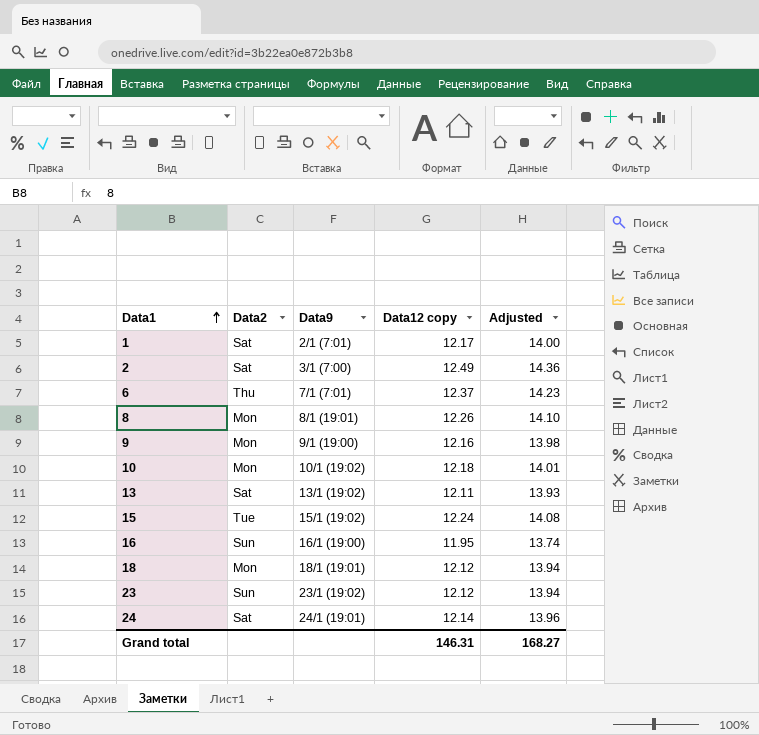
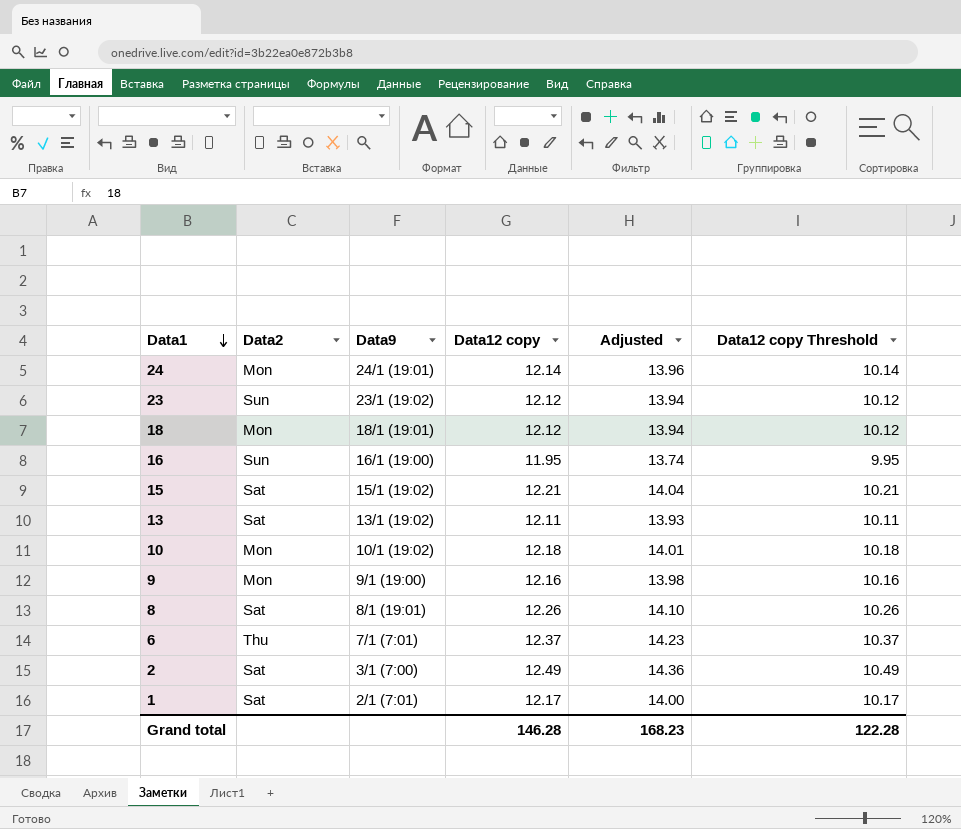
row order: Data1 ascending -> Data1 descending
column Data12 copy Threshold | formula: none -> [Data12 copy] - 2
24 | Data2: Sat -> Mon
15 | Data2: Tue -> Sat
15 | Data12 copy: 12.24 -> 12.21
15 | Adjusted: 14.08 -> 14.04
8 | Data2: Mon -> Sat
Grand total | Data12 copy: 146.31 -> 146.28
Grand total | Adjusted: 168.27 -> 168.23

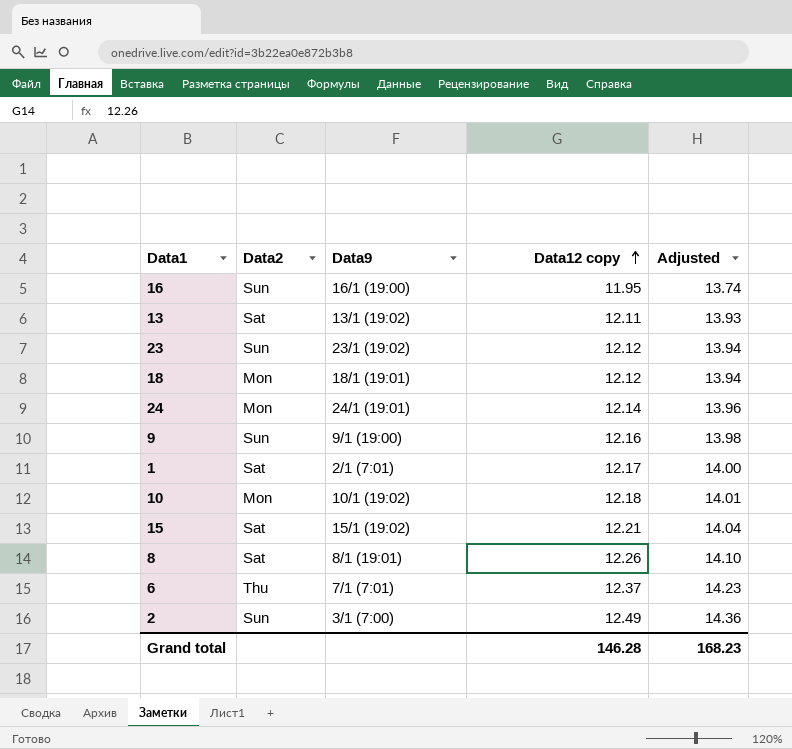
row order: Data1 descending -> Data12 copy ascending
column Data12 copy Threshold | formula: [Data12 copy] - 2 -> none
9 | Data2: Mon -> Sun
2 | Data2: Sat -> Sun

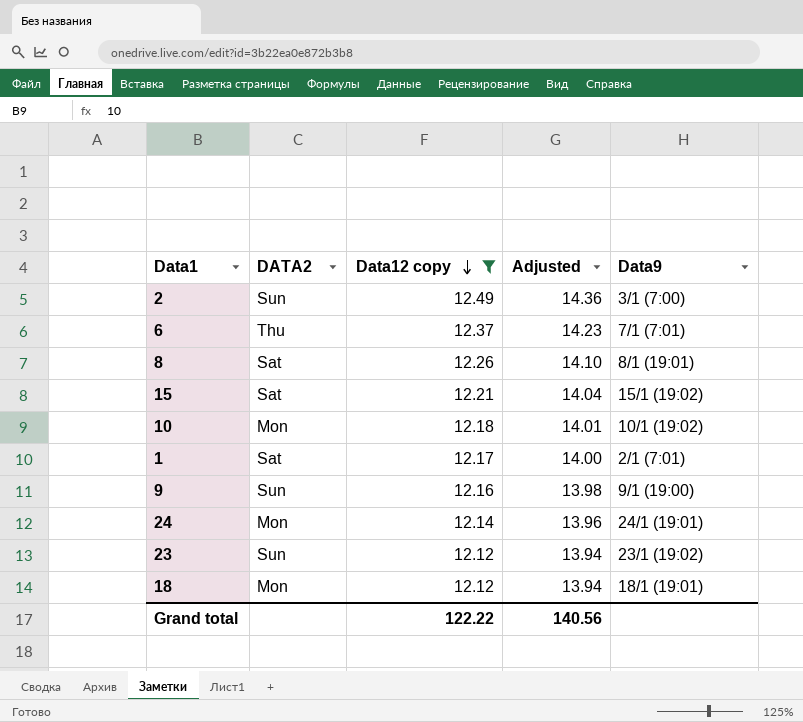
filter: none -> Data12 copy >= 12.12
row order: Data12 copy ascending -> Data12 copy descending
column name: Data2 -> DATA2
column Data9 | position: 3 -> 5
Grand total | Data12 copy: 146.28 -> 122.22
Grand total | Adjusted: 168.23 -> 140.56

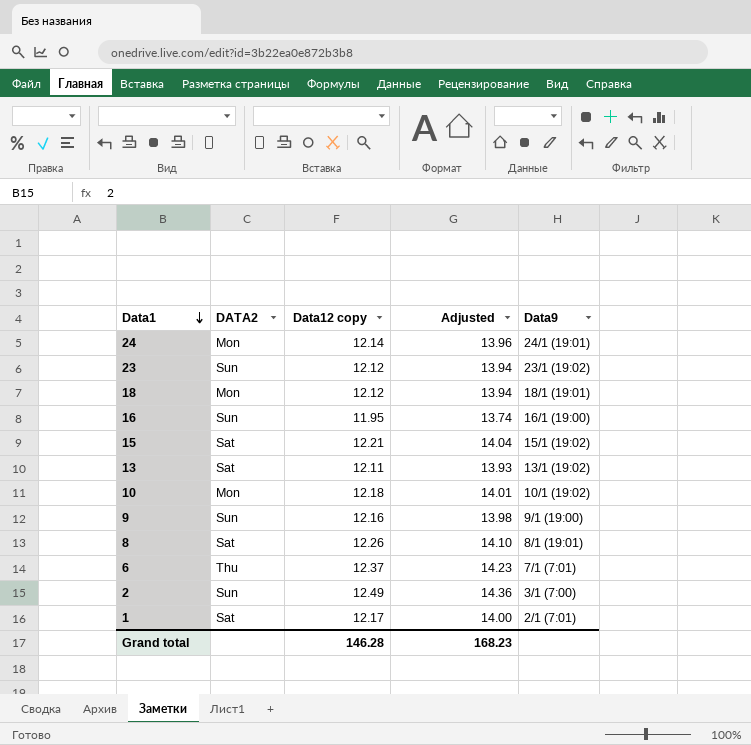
filter: Data12 copy >= 12.12 -> none
row order: Data12 copy descending -> Data1 descending
Grand total | Data12 copy: 122.22 -> 146.28
Grand total | Adjusted: 140.56 -> 168.23

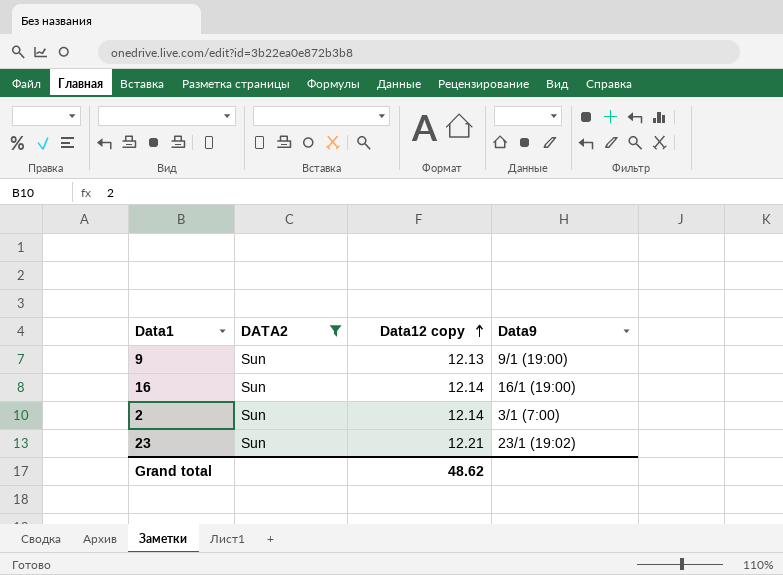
filter: none -> DATA2 = Sun
row order: Data1 descending -> Data12 copy ascending
column Adjusted | formula: [Data12 copy] * 1.15 -> none
9 | Data12 copy: 12.16 -> 12.13
16 | Data12 copy: 11.95 -> 12.14
2 | Data12 copy: 12.49 -> 12.14
23 | Data12 copy: 12.12 -> 12.21
Grand total | Data12 copy: 146.28 -> 48.62

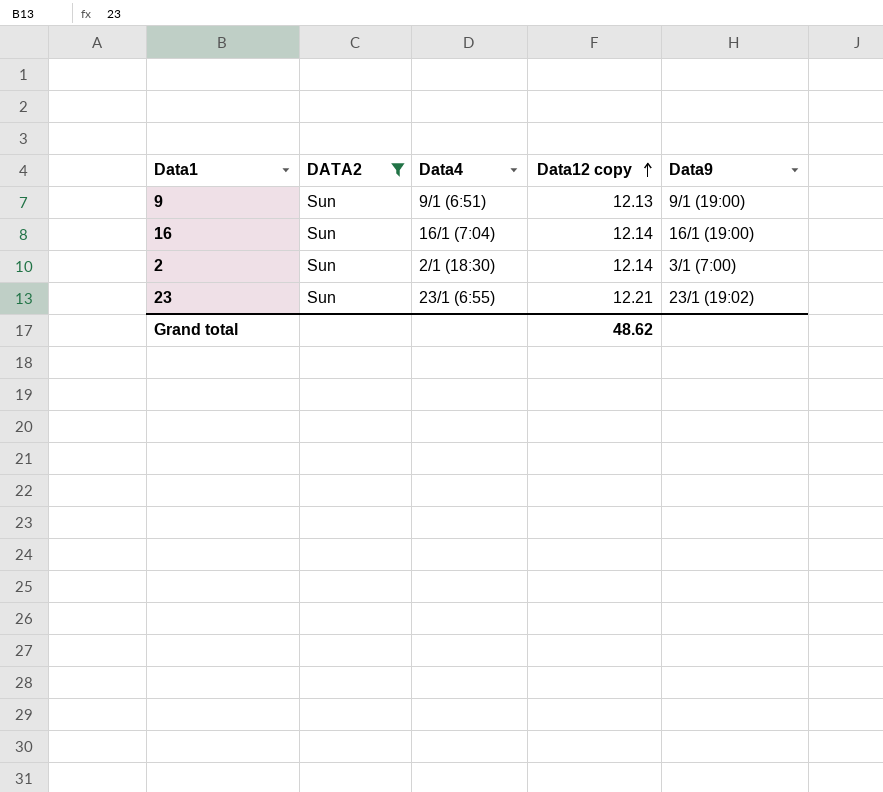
column Data4 | position: none -> 3

